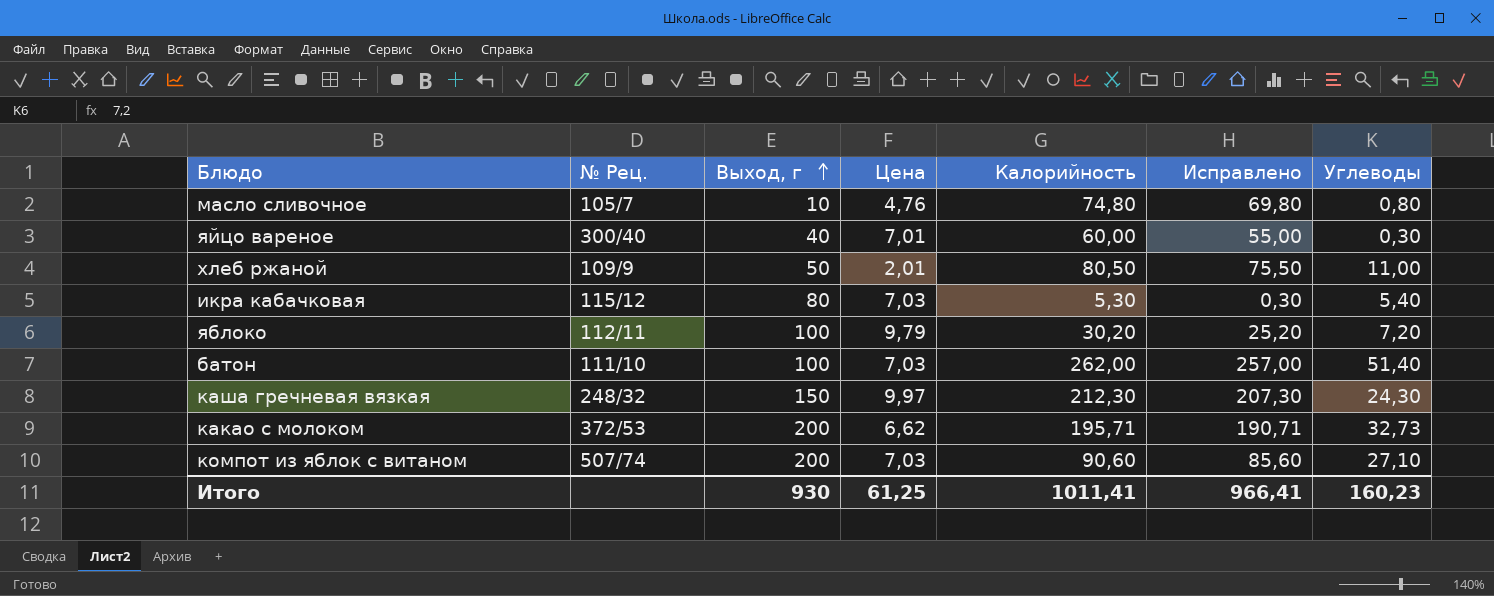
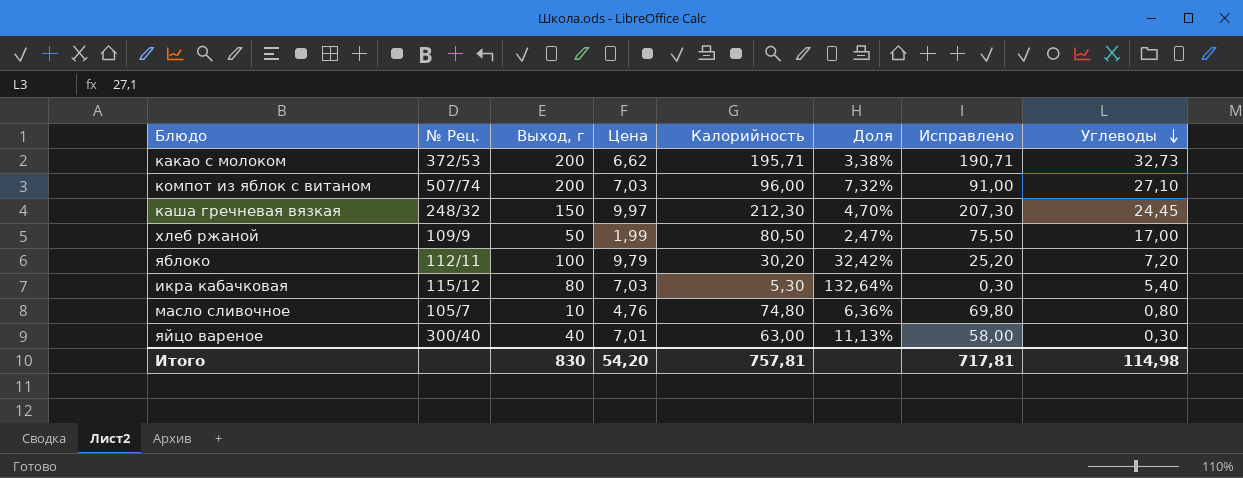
row order: Выход, г ascending -> Углеводы descending
column Доля | formula: none -> [Цена] / [Калорийность]
row батон: 111/10 | 100 | 7,03 | 262,00 | 257,00 | 51,40 -> none
компот из яблок с витаном | Калорийность: 90,60 -> 96,00
компот из яблок с витаном | Исправлено: 85,60 -> 91,00
каша гречневая вязкая | Углеводы: 24,30 -> 24,45
хлеб ржаной | Цена: 2,01 -> 1,99
хлеб ржаной | Углеводы: 11,00 -> 17,00
яйцо вареное | Калорийность: 60,00 -> 63,00
яйцо вареное | Исправлено: 55,00 -> 58,00
Итого | Выход, г: 930 -> 830
Итого | Цена: 61,25 -> 54,20
Итого | Калорийность: 1011,41 -> 757,81
Итого | Исправлено: 966,41 -> 717,81
Итого | Углеводы: 160,23 -> 114,98

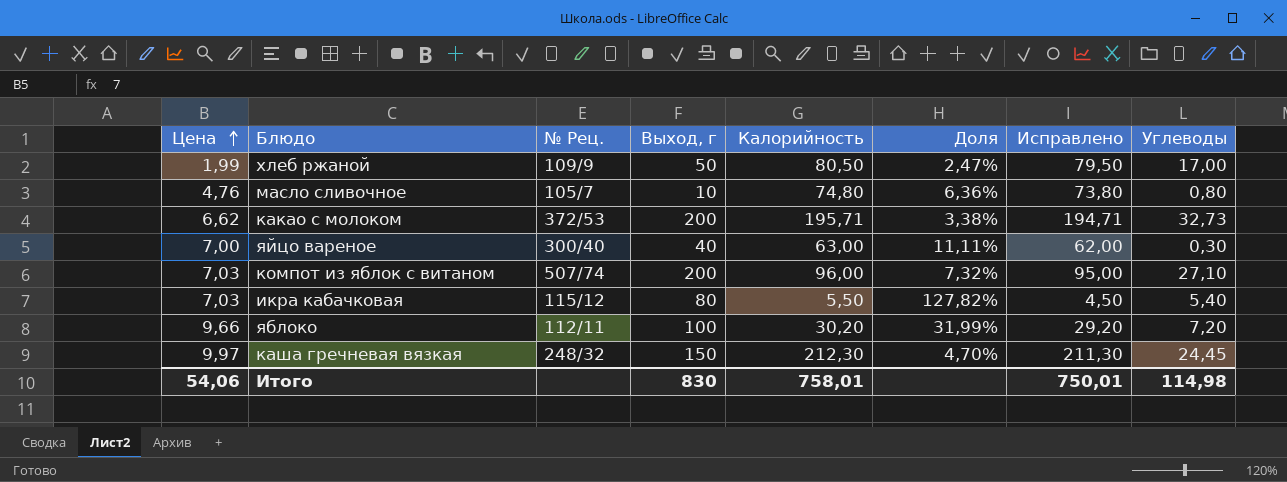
row order: Углеводы descending -> Цена ascending
column Цена | position: 4 -> 1
column Исправлено | formula: [Калорийность] - 5 -> [Калорийность] - 1
яйцо вареное | Цена: 7,01 -> 7,00
яйцо вареное | Доля: 11,13% -> 11,11%
икра кабачковая | Калорийность: 5,30 -> 5,50
икра кабачковая | Доля: 132,64% -> 127,82%
яблоко | Цена: 9,79 -> 9,66
яблоко | Доля: 32,42% -> 31,99%
Итого | Цена: 54,20 -> 54,06
Итого | Калорийность: 757,81 -> 758,01
Итого | Исправлено: 717,81 -> 750,01

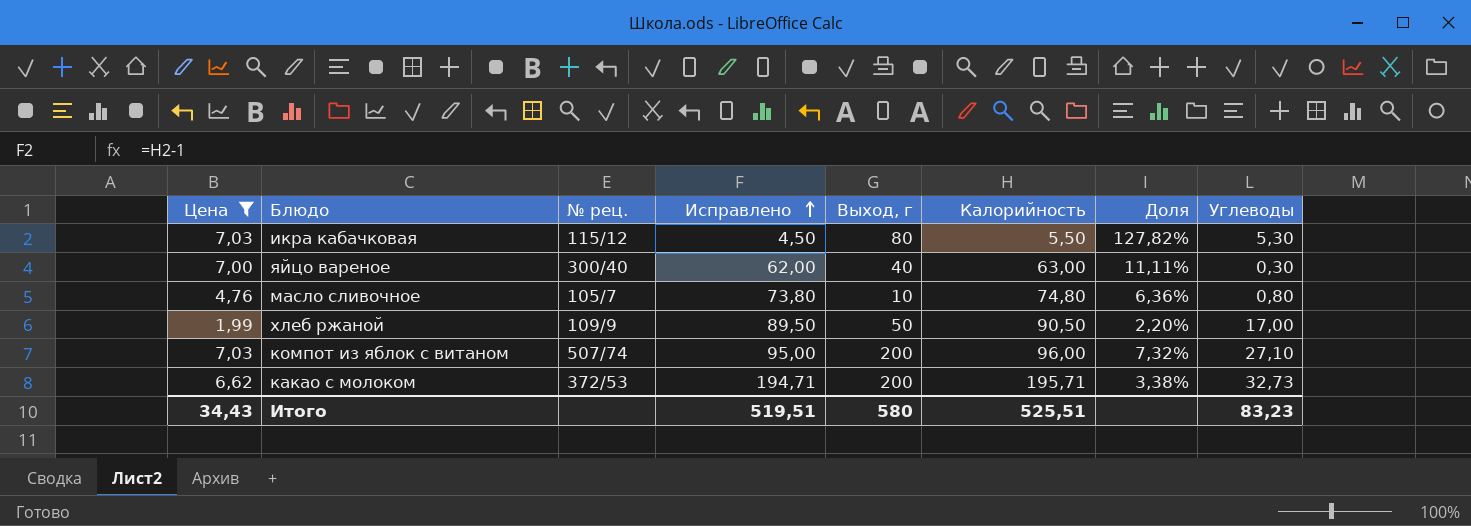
filter: none -> Цена <= 7,03
row order: Цена ascending -> Исправлено ascending
column name: № Рец. -> № рец.
column Исправлено | position: 7 -> 4
икра кабачковая | Углеводы: 5,40 -> 5,30
хлеб ржаной | Исправлено: 79,50 -> 89,50
хлеб ржаной | Калорийность: 80,50 -> 90,50
хлеб ржаной | Доля: 2,47% -> 2,20%
Итого | Цена: 54,06 -> 34,43
Итого | Исправлено: 750,01 -> 519,51
Итого | Выход, г: 830 -> 580
Итого | Калорийность: 758,01 -> 525,51
Итого | Углеводы: 114,98 -> 83,23

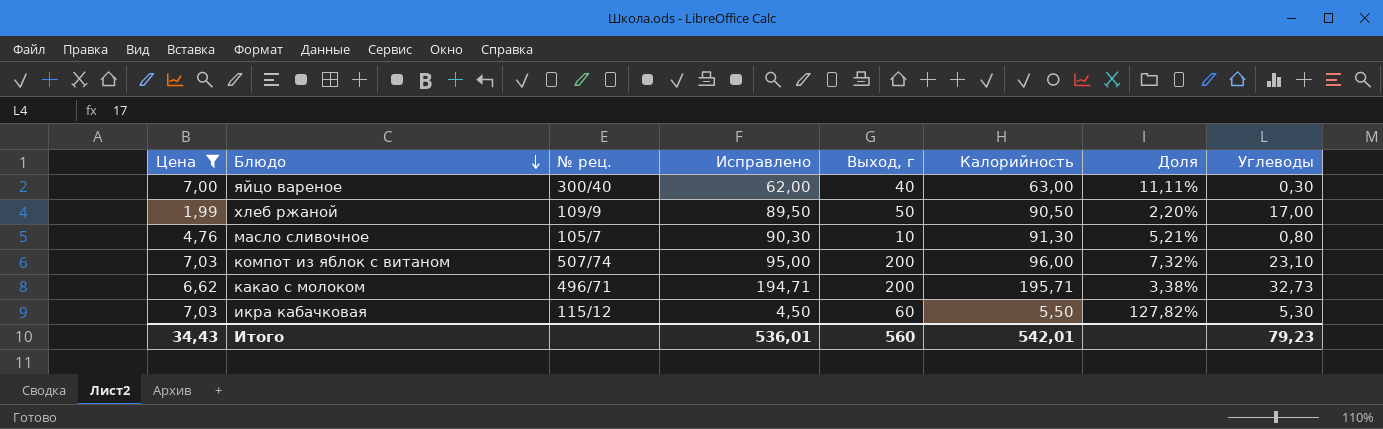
row order: Исправлено ascending -> Блюдо descending
масло сливочное | Исправлено: 73,80 -> 90,30
масло сливочное | Калорийность: 74,80 -> 91,30
масло сливочное | Доля: 6,36% -> 5,21%
компот из яблок с витаном | Углеводы: 27,10 -> 23,10
какао с молоком | № рец.: 372/53 -> 496/71
икра кабачковая | Выход, г: 80 -> 60
Итого | Исправлено: 519,51 -> 536,01
Итого | Выход, г: 580 -> 560
Итого | Калорийность: 525,51 -> 542,01
Итого | Углеводы: 83,23 -> 79,23

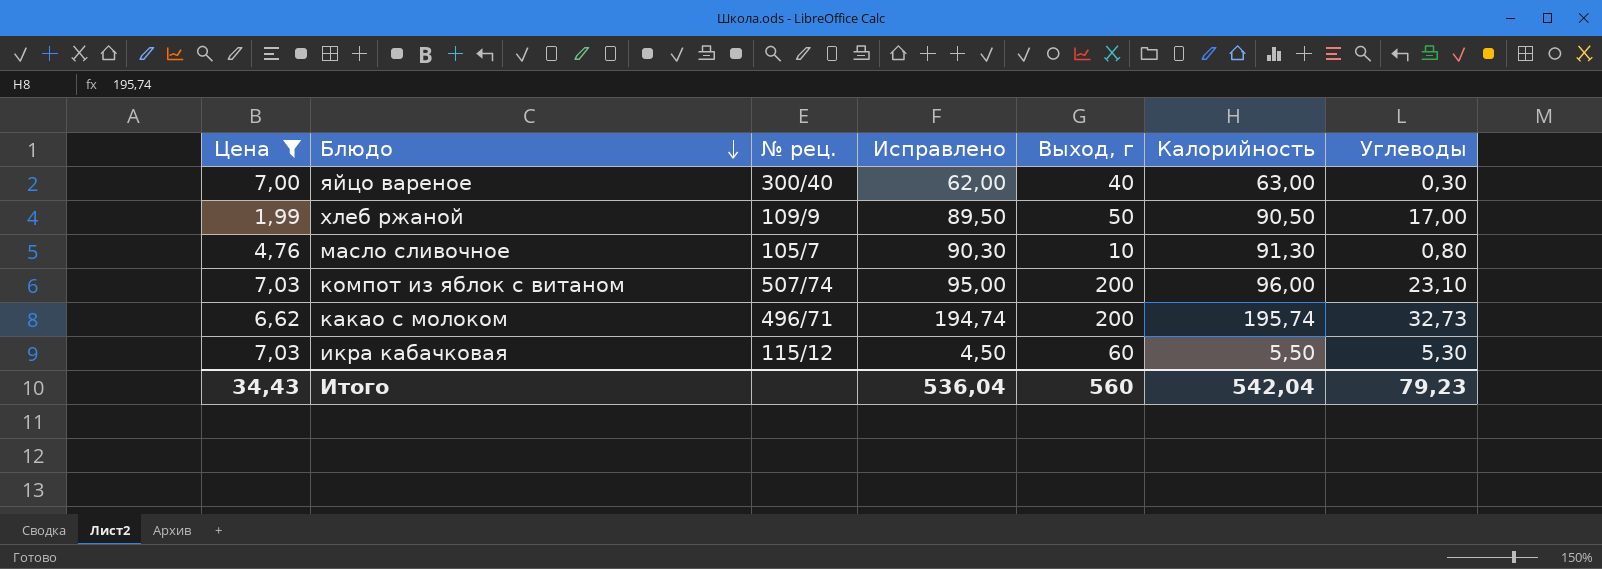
column Доля | formula: [Цена] / [Калорийность] -> none
какао с молоком | Исправлено: 194,71 -> 194,74
какао с молоком | Калорийность: 195,71 -> 195,74
Итого | Исправлено: 536,01 -> 536,04
Итого | Калорийность: 542,01 -> 542,04

